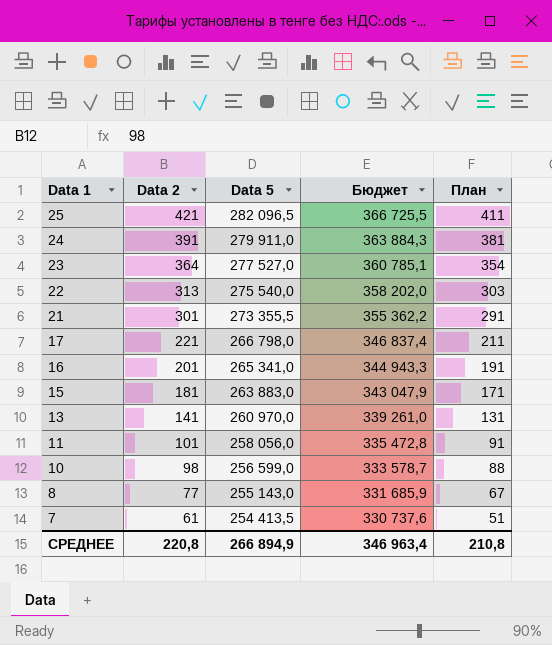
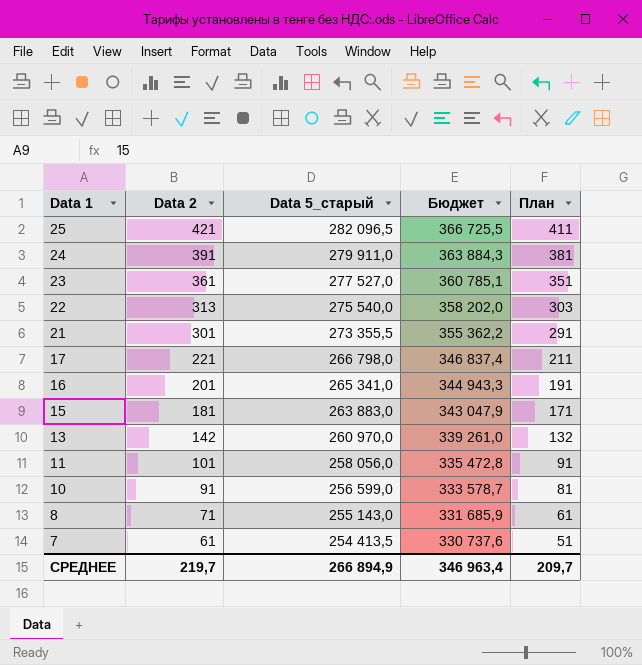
column name: Data 5 -> Data 5_старый
23 | Data 2: 364 -> 361
23 | План: 354 -> 351
13 | Data 2: 141 -> 142
13 | План: 131 -> 132
10 | Data 2: 98 -> 91
10 | План: 88 -> 81
8 | Data 2: 77 -> 71
8 | План: 67 -> 61
СРЕДНЕЕ | Data 2: 220,8 -> 219,7
СРЕДНЕЕ | План: 210,8 -> 209,7

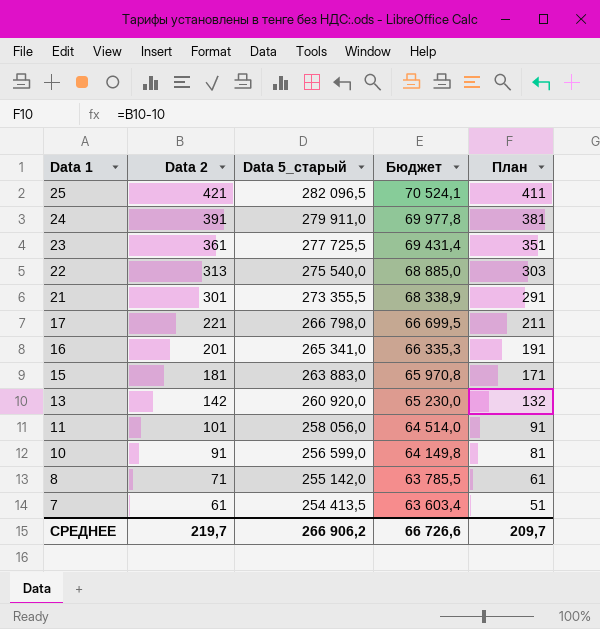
column Бюджет | formula: [Data 5_старый] * 1,3 -> [Data 5_старый] * 0,25
23 | Data 5_старый: 277 527,0 -> 277 725,5
13 | Data 5_старый: 260 970,0 -> 260 920,0
8 | Data 5_старый: 255 143,0 -> 255 142,0
СРЕДНЕЕ | Data 5_старый: 266 894,9 -> 266 906,2
СРЕДНЕЕ | Бюджет: 346 963,4 -> 66 726,6

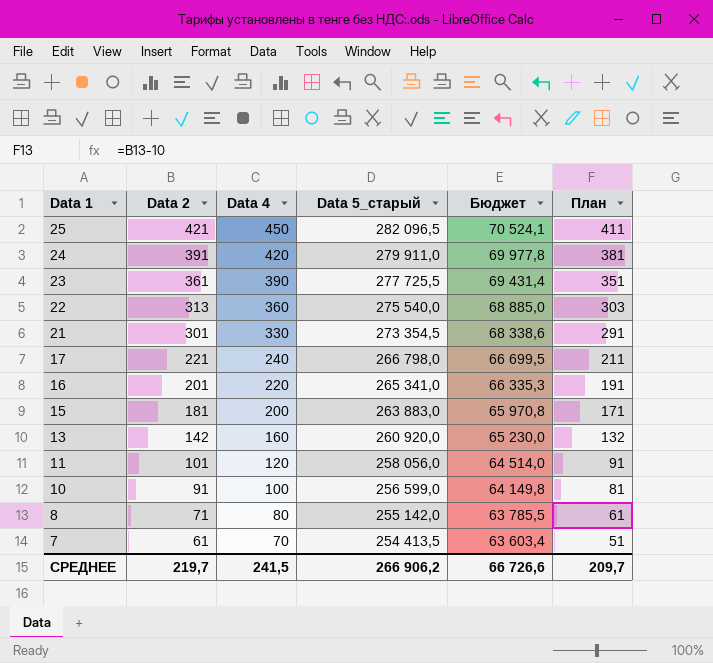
column Data 4 | position: none -> 3
21 | Data 5_старый: 273 355,5 -> 273 354,5
21 | Бюджет: 68 338,9 -> 68 338,6

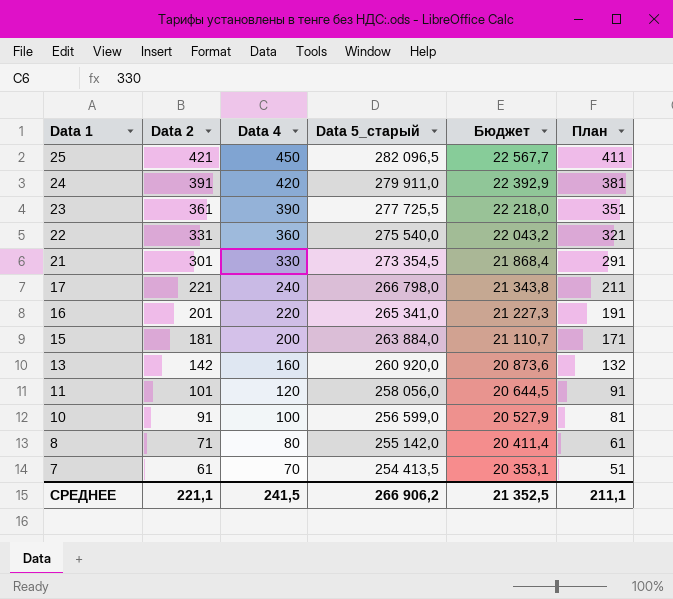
column Бюджет | formula: [Data 5_старый] * 0,25 -> [Data 5_старый] * 0,08
22 | Data 2: 313 -> 331
22 | План: 303 -> 321
15 | Data 5_старый: 263 883,0 -> 263 884,0
СРЕДНЕЕ | Data 2: 219,7 -> 221,1
СРЕДНЕЕ | Бюджет: 66 726,6 -> 21 352,5
СРЕДНЕЕ | План: 209,7 -> 211,1

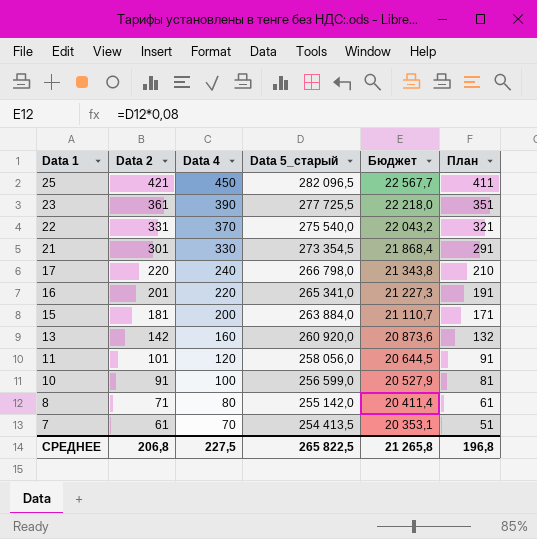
row 24: 391 | 420 | 279 911,0 | 22 392,9 | 381 -> none
22 | Data 4: 360 -> 370
17 | Data 2: 221 -> 220
17 | План: 211 -> 210
СРЕДНЕЕ | Data 2: 221,1 -> 206,8
СРЕДНЕЕ | Data 4: 241,5 -> 227,5
СРЕДНЕЕ | Data 5_старый: 266 906,2 -> 265 822,5
СРЕДНЕЕ | Бюджет: 21 352,5 -> 21 265,8
СРЕДНЕЕ | План: 211,1 -> 196,8

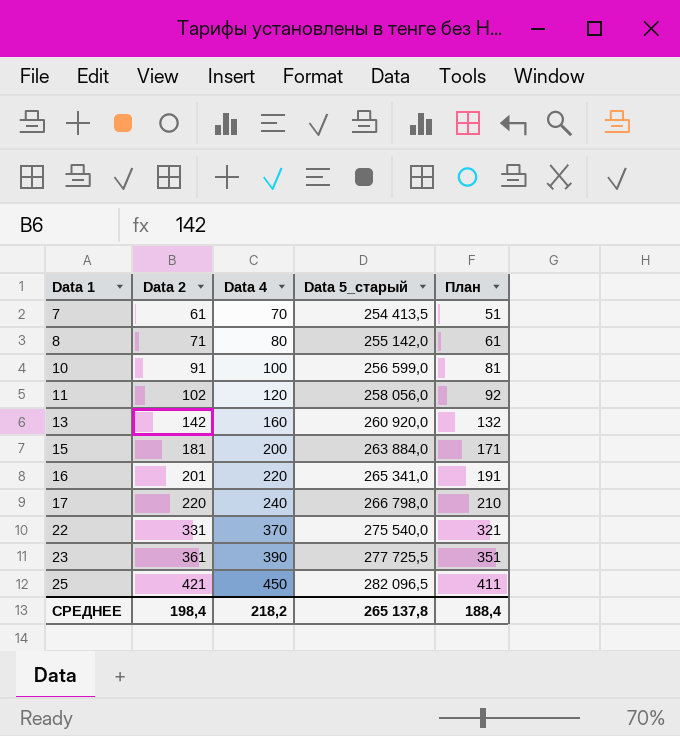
row order: Data 1 descending -> Data 1 ascending
column Бюджет | formula: [Data 5_старый] * 0,08 -> none
row 21: 301 | 330 | 273 354,5 | 21 868,4 | 291 -> none
11 | Data 2: 101 -> 102
11 | План: 91 -> 92
СРЕДНЕЕ | Data 2: 206,8 -> 198,4
СРЕДНЕЕ | Data 4: 227,5 -> 218,2
СРЕДНЕЕ | Data 5_старый: 265 822,5 -> 265 137,8
СРЕДНЕЕ | План: 196,8 -> 188,4

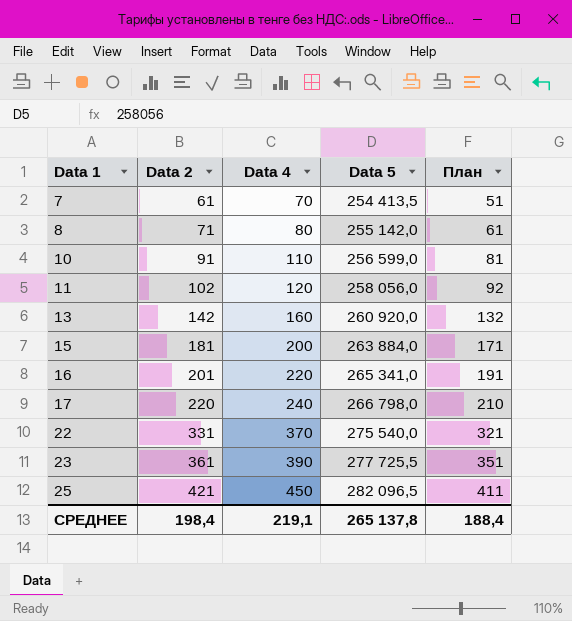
column name: Data 5_старый -> Data 5
10 | Data 4: 100 -> 110
СРЕДНЕЕ | Data 4: 218,2 -> 219,1

